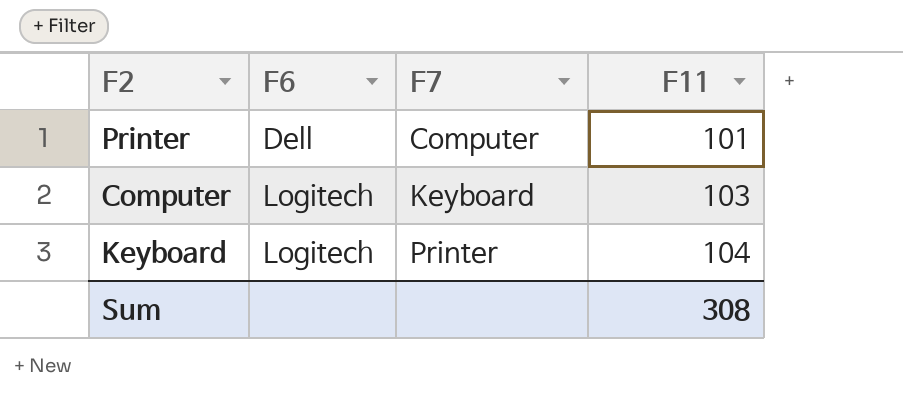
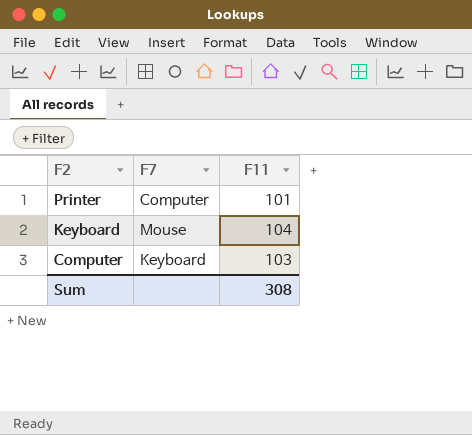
row order: F6 ascending -> F2 descending
column F6 | position: 2 -> none
Keyboard | F7: Printer -> Mouse

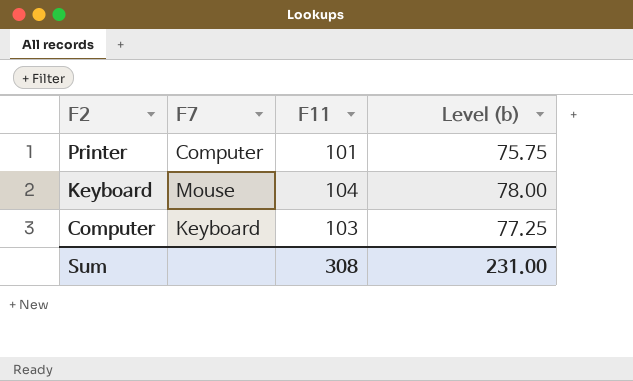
column Level (b) | formula: none -> [F11] * 0.75

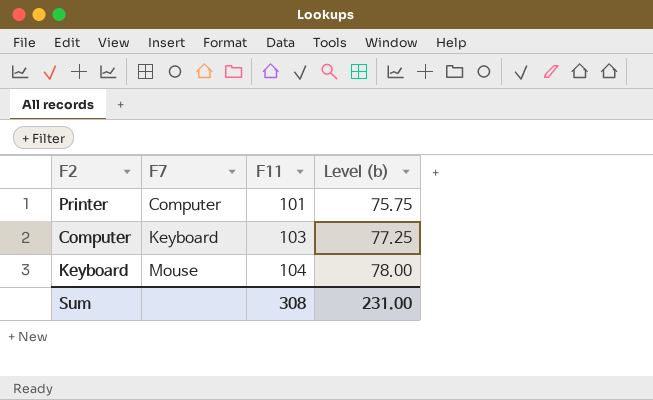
row order: F2 descending -> F7 ascending

